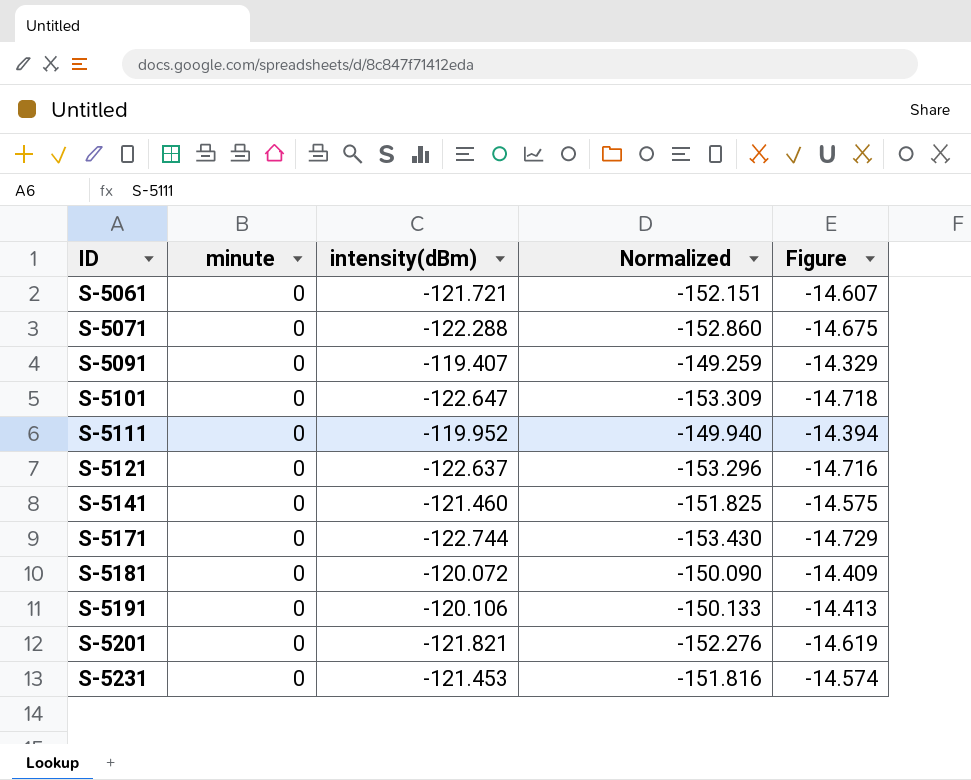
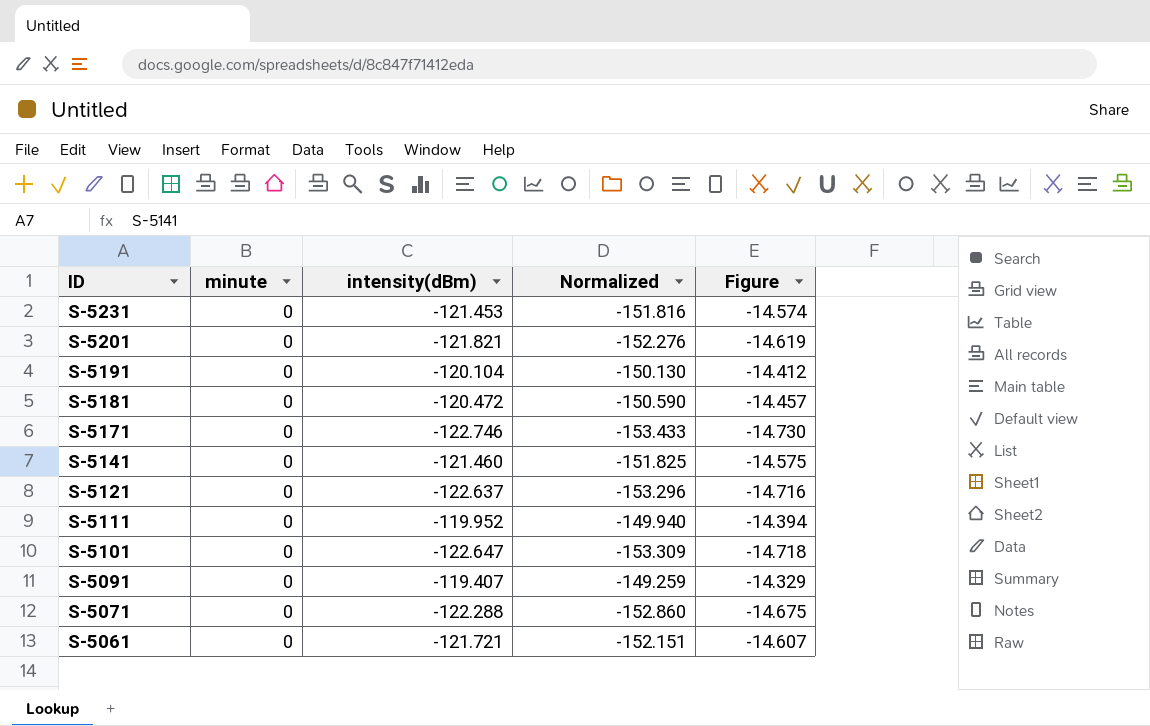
row order: ID ascending -> ID descending
S-5191 | intensity(dBm): -120.106 -> -120.104
S-5191 | Normalized: -150.133 -> -150.130
S-5191 | Figure: -14.413 -> -14.412
S-5181 | intensity(dBm): -120.072 -> -120.472
S-5181 | Normalized: -150.090 -> -150.590
S-5181 | Figure: -14.409 -> -14.457
S-5171 | intensity(dBm): -122.744 -> -122.746
S-5171 | Normalized: -153.430 -> -153.433
S-5171 | Figure: -14.729 -> -14.730

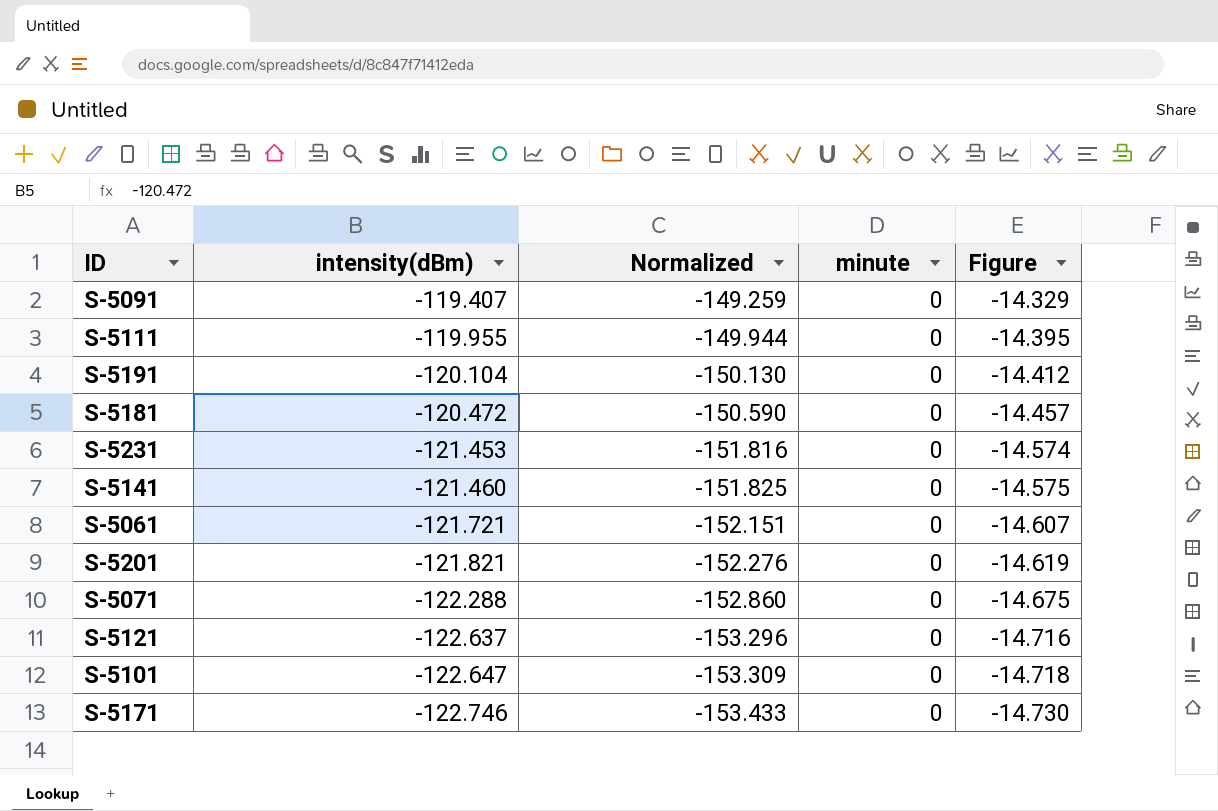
row order: ID descending -> intensity(dBm) descending
column minute | position: 2 -> 4
S-5111 | intensity(dBm): -119.952 -> -119.955
S-5111 | Normalized: -149.940 -> -149.944
S-5111 | Figure: -14.394 -> -14.395

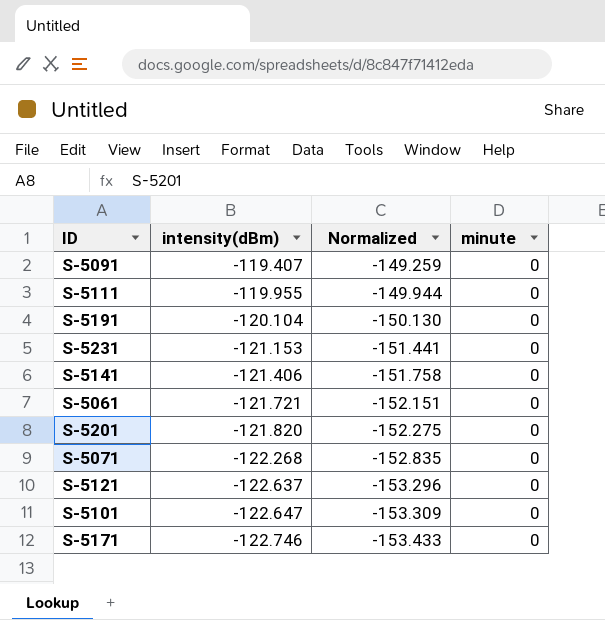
column Figure | formula: [intensity(dBm)] * 0.12 -> none
row S-5181: -120.472 | -150.590 | 0 | -14.457 -> none
S-5231 | intensity(dBm): -121.453 -> -121.153
S-5231 | Normalized: -151.816 -> -151.441
S-5141 | intensity(dBm): -121.460 -> -121.406
S-5141 | Normalized: -151.825 -> -151.758
S-5201 | intensity(dBm): -121.821 -> -121.820
S-5201 | Normalized: -152.276 -> -152.275
S-5071 | intensity(dBm): -122.288 -> -122.268
S-5071 | Normalized: -152.860 -> -152.835

